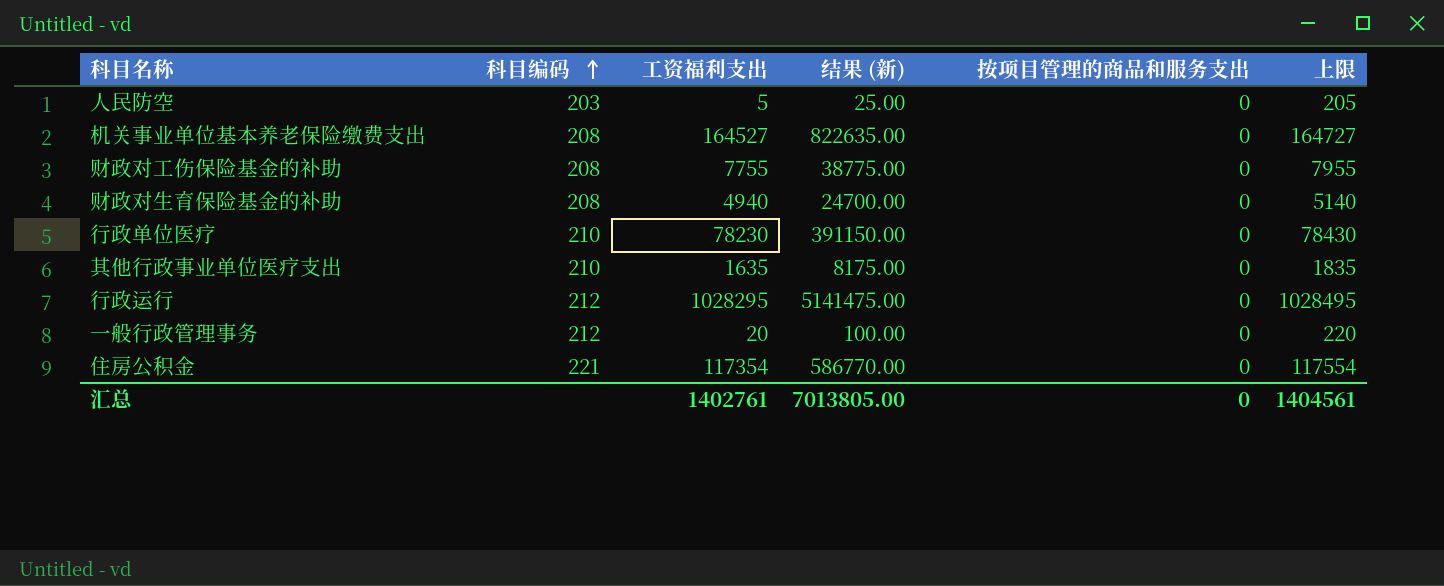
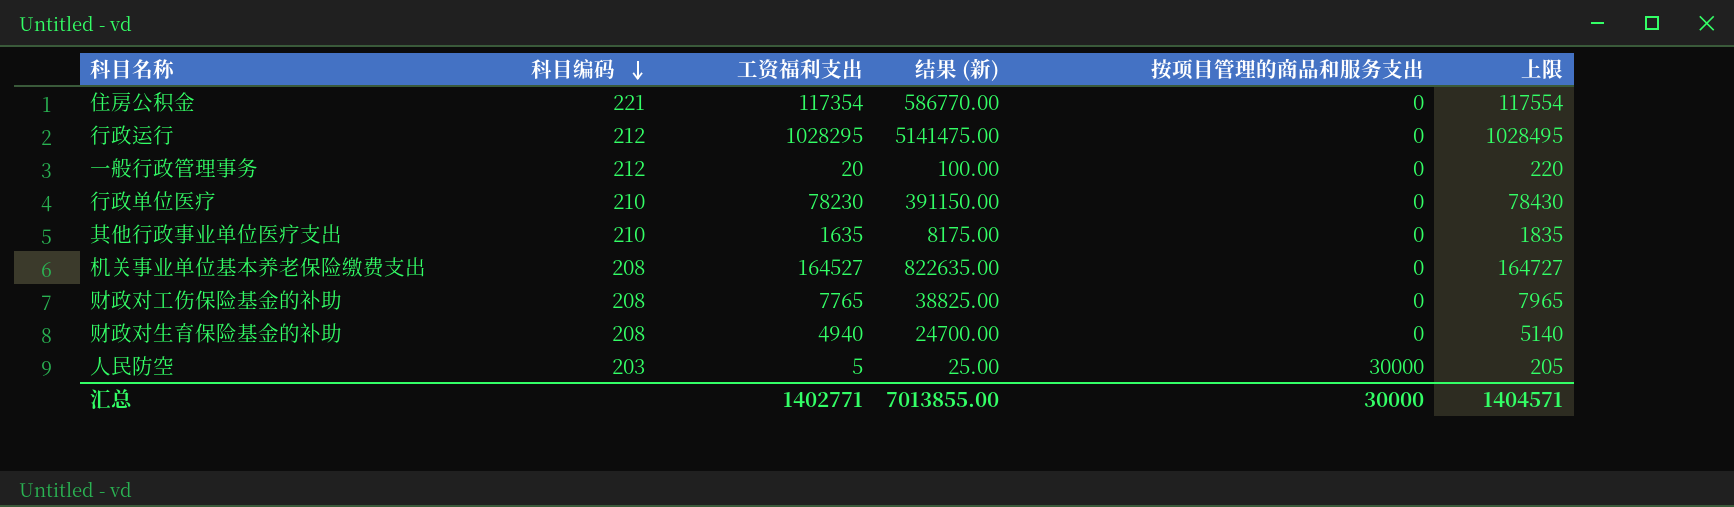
row order: 科目编码 ascending -> 科目编码 descending
财政对工伤保险基金的补助 | 工资福利支出: 7755 -> 7765
财政对工伤保险基金的补助 | 结果 (新): 38775.00 -> 38825.00
财政对工伤保险基金的补助 | 上限: 7955 -> 7965
人民防空 | 按项目管理的商品和服务支出: 0 -> 30000
汇总 | 工资福利支出: 1402761 -> 1402771
汇总 | 结果 (新): 7013805.00 -> 7013855.00
汇总 | 按项目管理的商品和服务支出: 0 -> 30000
汇总 | 上限: 1404561 -> 1404571

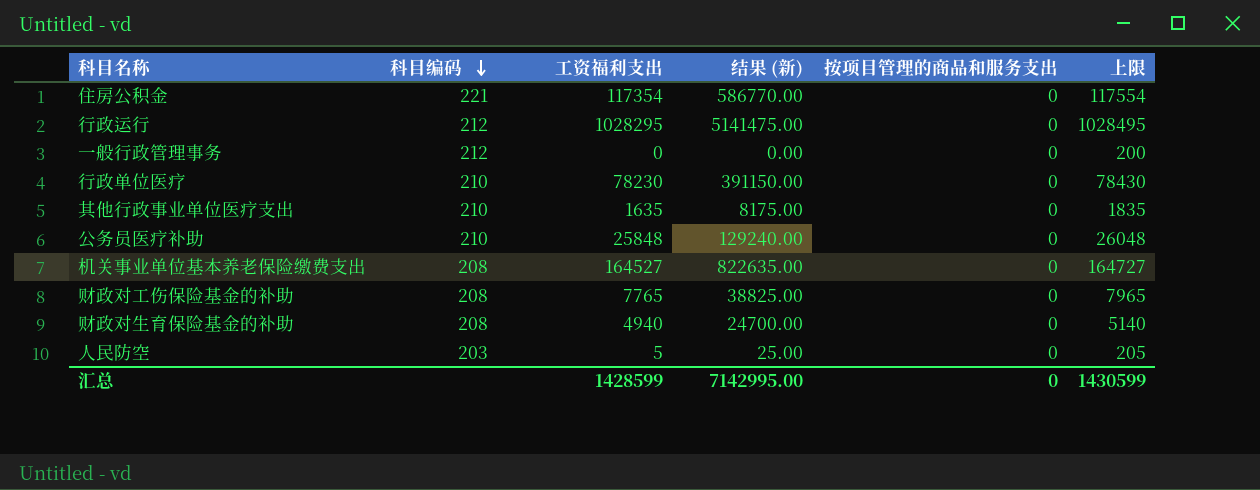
一般行政管理事务 | 工资福利支出: 20 -> 0
一般行政管理事务 | 结果 (新): 100.00 -> 0.00
一般行政管理事务 | 上限: 220 -> 200
row 公务员医疗补助: none -> 210 | 25848 | 129240.00 | 0 | 26048
人民防空 | 按项目管理的商品和服务支出: 30000 -> 0
汇总 | 工资福利支出: 1402771 -> 1428599
汇总 | 结果 (新): 7013855.00 -> 7142995.00
汇总 | 按项目管理的商品和服务支出: 30000 -> 0
汇总 | 上限: 1404571 -> 1430599

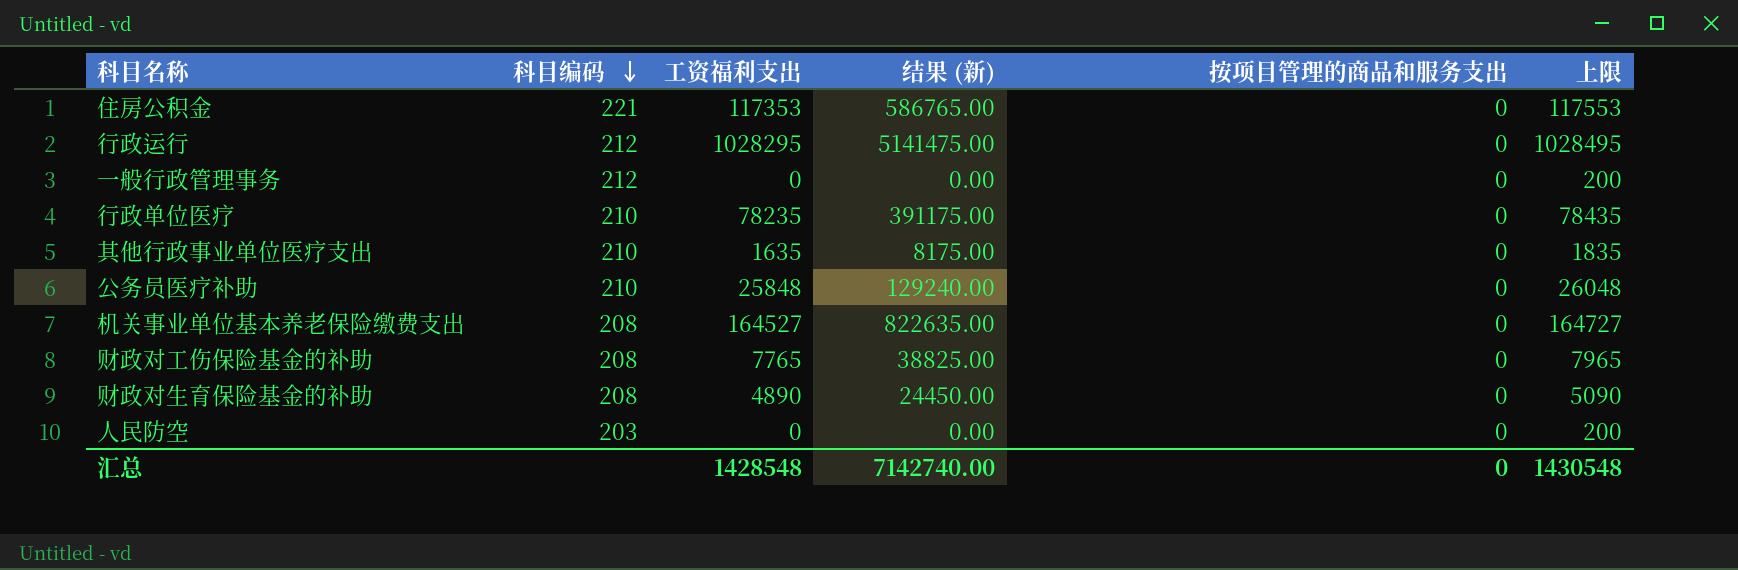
住房公积金 | 工资福利支出: 117354 -> 117353
住房公积金 | 结果 (新): 586770.00 -> 586765.00
住房公积金 | 上限: 117554 -> 117553
行政单位医疗 | 工资福利支出: 78230 -> 78235
行政单位医疗 | 结果 (新): 391150.00 -> 391175.00
行政单位医疗 | 上限: 78430 -> 78435
财政对生育保险基金的补助 | 工资福利支出: 4940 -> 4890
财政对生育保险基金的补助 | 结果 (新): 24700.00 -> 24450.00
财政对生育保险基金的补助 | 上限: 5140 -> 5090
人民防空 | 工资福利支出: 5 -> 0
人民防空 | 结果 (新): 25.00 -> 0.00
人民防空 | 上限: 205 -> 200
汇总 | 工资福利支出: 1428599 -> 1428548
汇总 | 结果 (新): 7142995.00 -> 7142740.00
汇总 | 上限: 1430599 -> 1430548

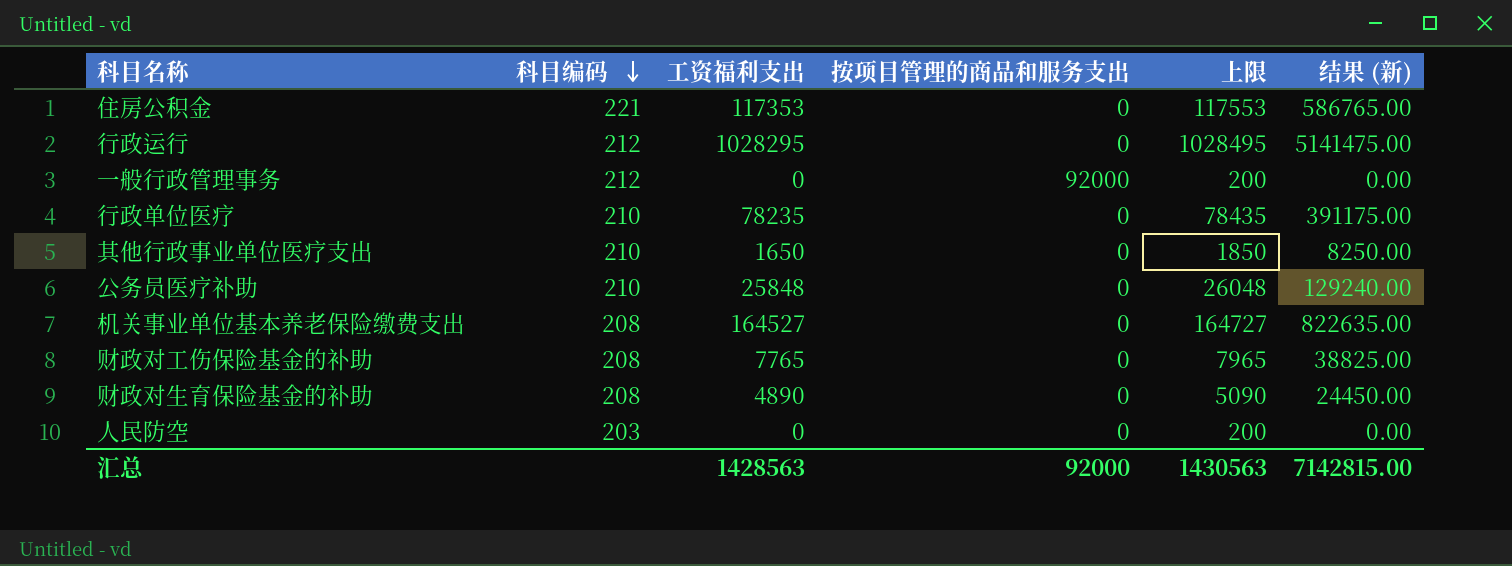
column 结果 (新) | position: 4 -> 6
一般行政管理事务 | 按项目管理的商品和服务支出: 0 -> 92000
其他行政事业单位医疗支出 | 工资福利支出: 1635 -> 1650
其他行政事业单位医疗支出 | 上限: 1835 -> 1850
其他行政事业单位医疗支出 | 结果 (新): 8175.00 -> 8250.00
汇总 | 工资福利支出: 1428548 -> 1428563
汇总 | 按项目管理的商品和服务支出: 0 -> 92000
汇总 | 上限: 1430548 -> 1430563
汇总 | 结果 (新): 7142740.00 -> 7142815.00

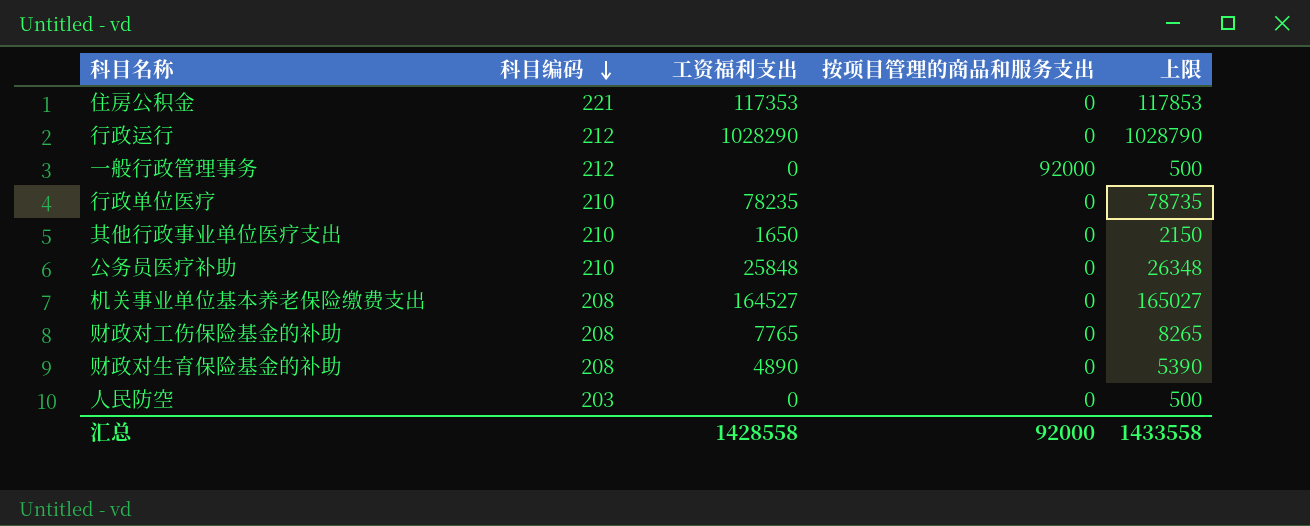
column 结果 (新) | formula: [工资福利支出] * 5 -> none
column 上限 | formula: [工资福利支出] + 200 -> [工资福利支出] + 500
行政运行 | 工资福利支出: 1028295 -> 1028290
汇总 | 工资福利支出: 1428563 -> 1428558
汇总 | 上限: 1430563 -> 1433558

